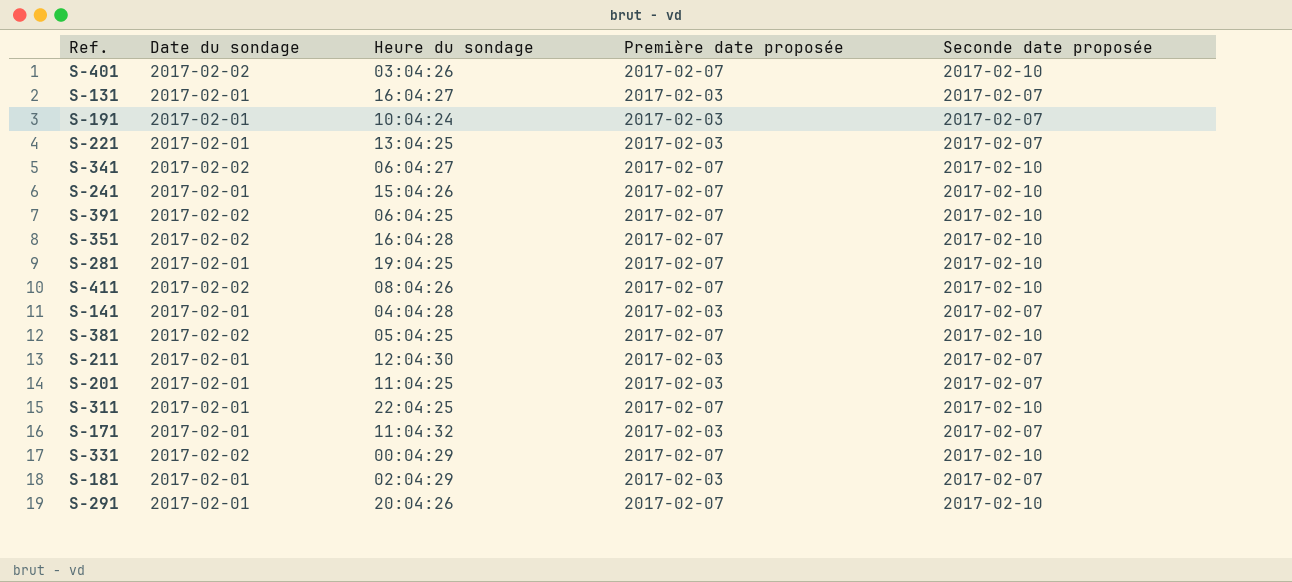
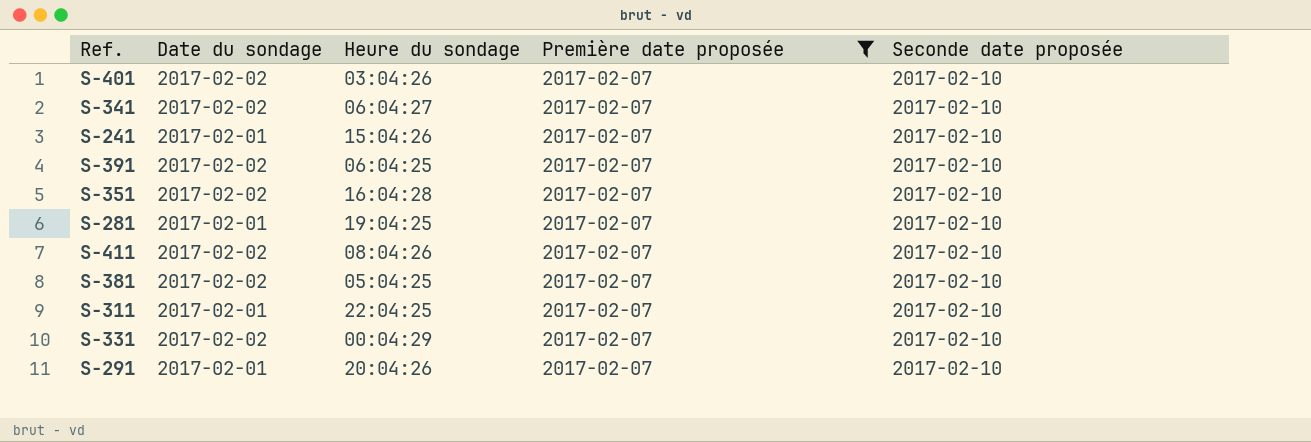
filter: none -> Première date proposée = 2017-02-07

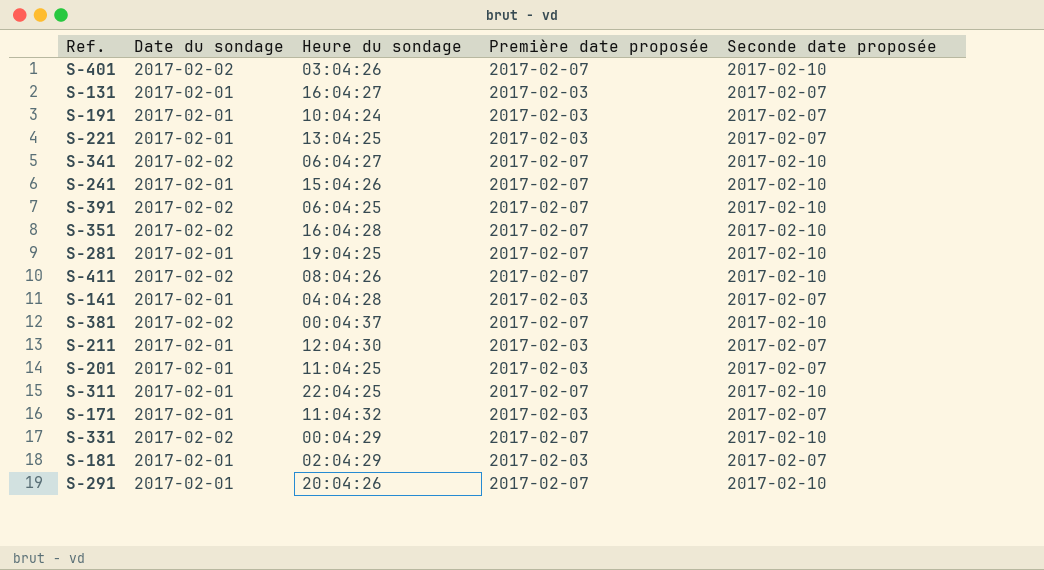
filter: Première date proposée = 2017-02-07 -> none
S-381 | Heure du sondage: 05:04:25 -> 00:04:37

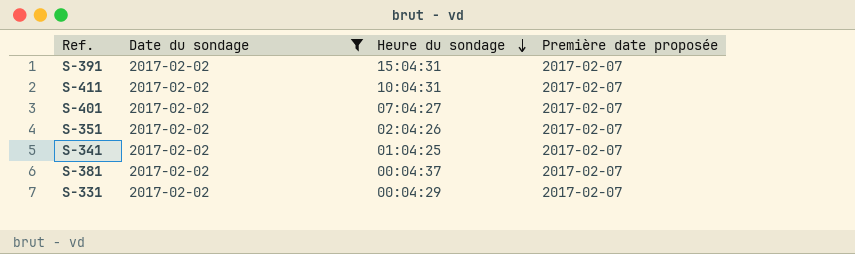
filter: none -> Date du sondage = 2017-02-02
row order: none -> Heure du sondage descending
column Seconde date proposée | position: 5 -> none
S-391 | Heure du sondage: 06:04:25 -> 15:04:31
S-411 | Heure du sondage: 08:04:26 -> 10:04:31
S-401 | Heure du sondage: 03:04:26 -> 07:04:27
S-351 | Heure du sondage: 16:04:28 -> 02:04:26
S-341 | Heure du sondage: 06:04:27 -> 01:04:25

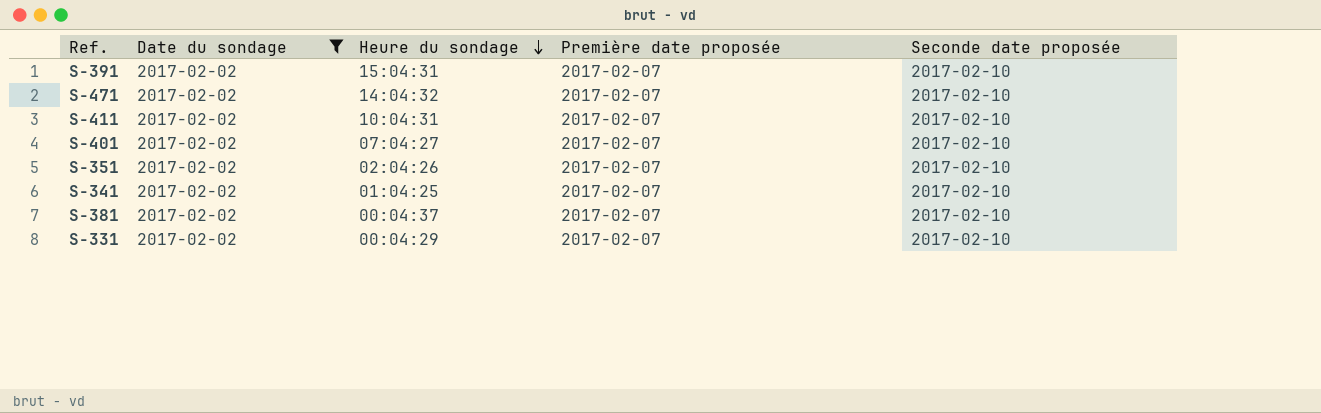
column Seconde date proposée | position: none -> 5
row S-471: none -> 2017-02-02 | 14:04:32 | 2017-02-07 | 2017-02-10

